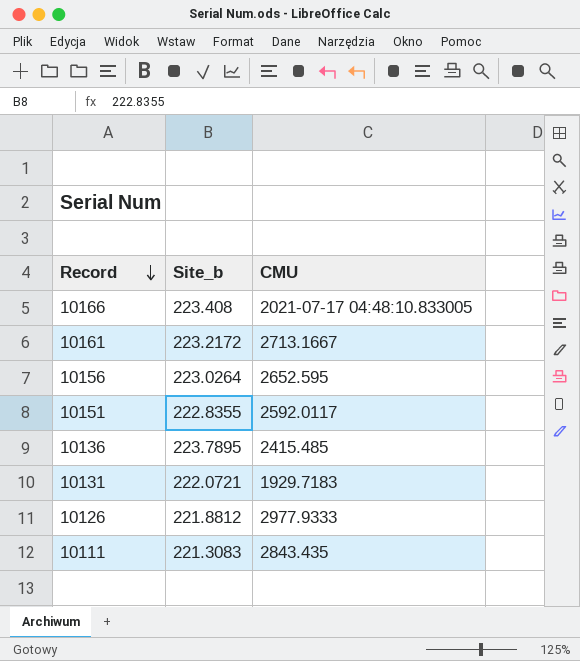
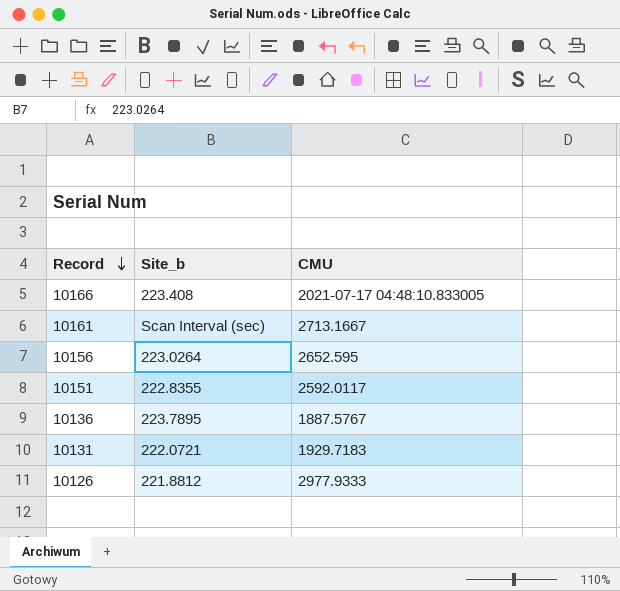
row 10111: 221.3083 | 2843.435 -> none
10161 | Site_b: 223.2172 -> Scan Interval (sec)
10136 | CMU: 2415.485 -> 1887.5767

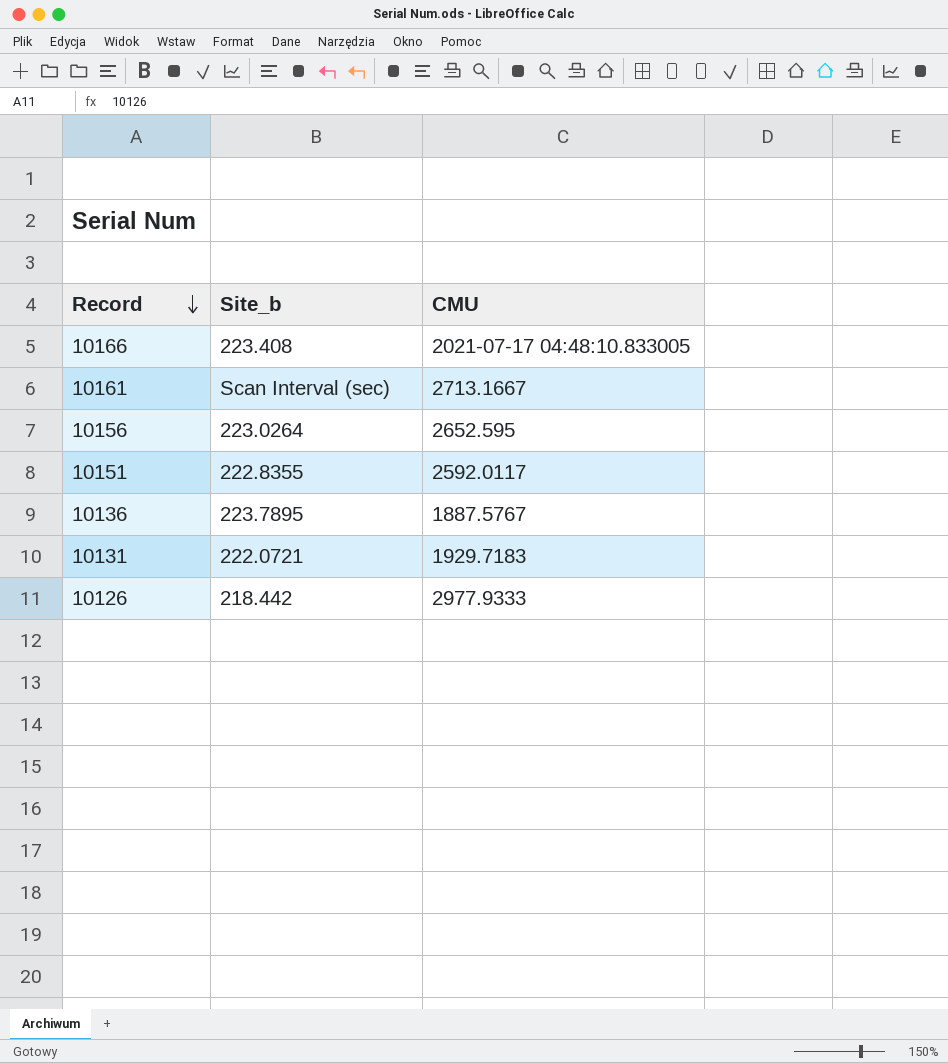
10126 | Site_b: 221.8812 -> 218.442

